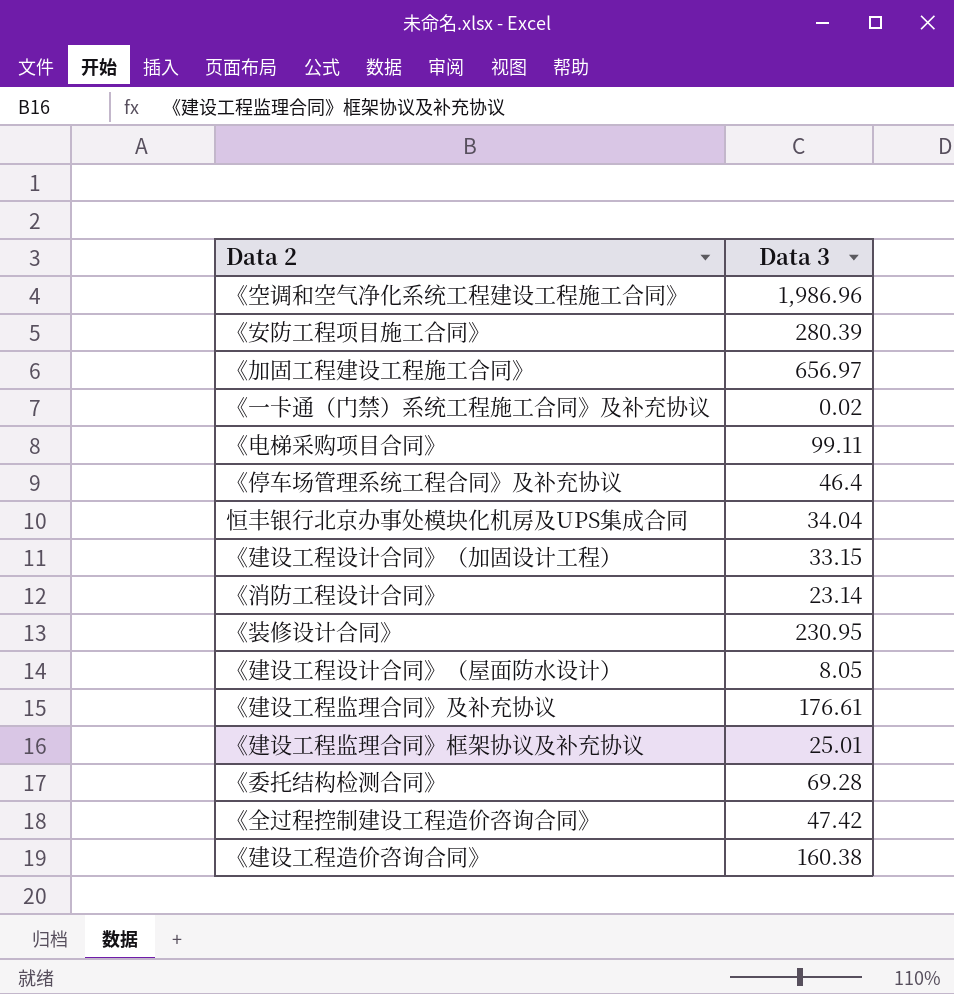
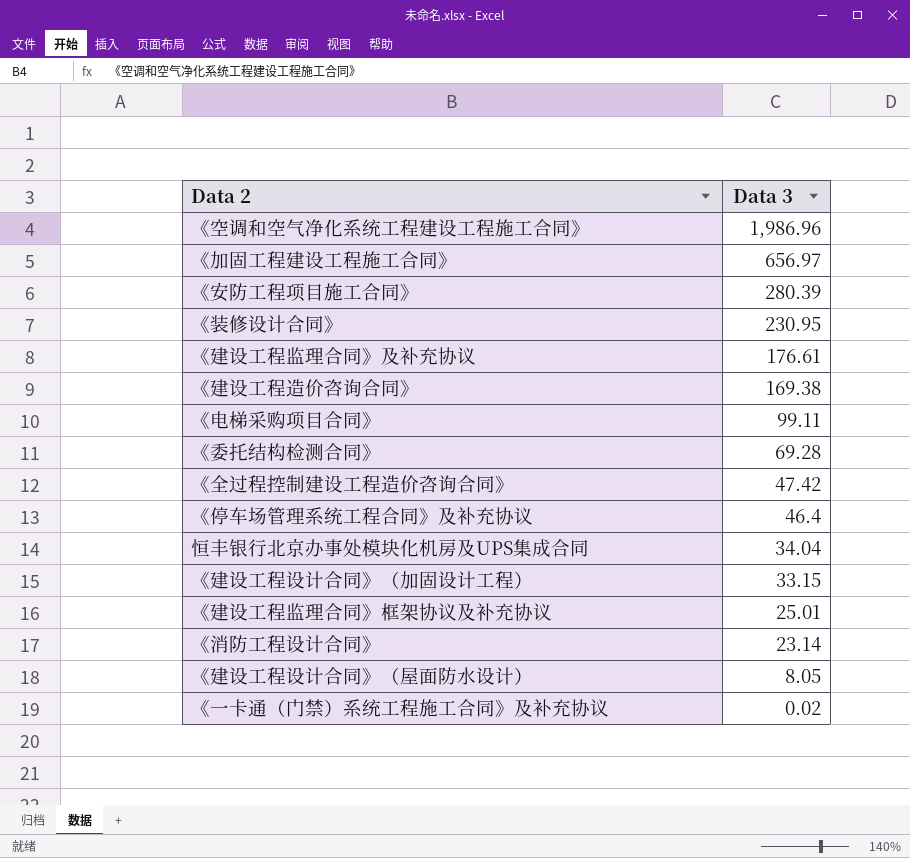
row order: none -> Data 3 descending
《建设工程造价咨询合同》 | Data 3: 160.38 -> 169.38

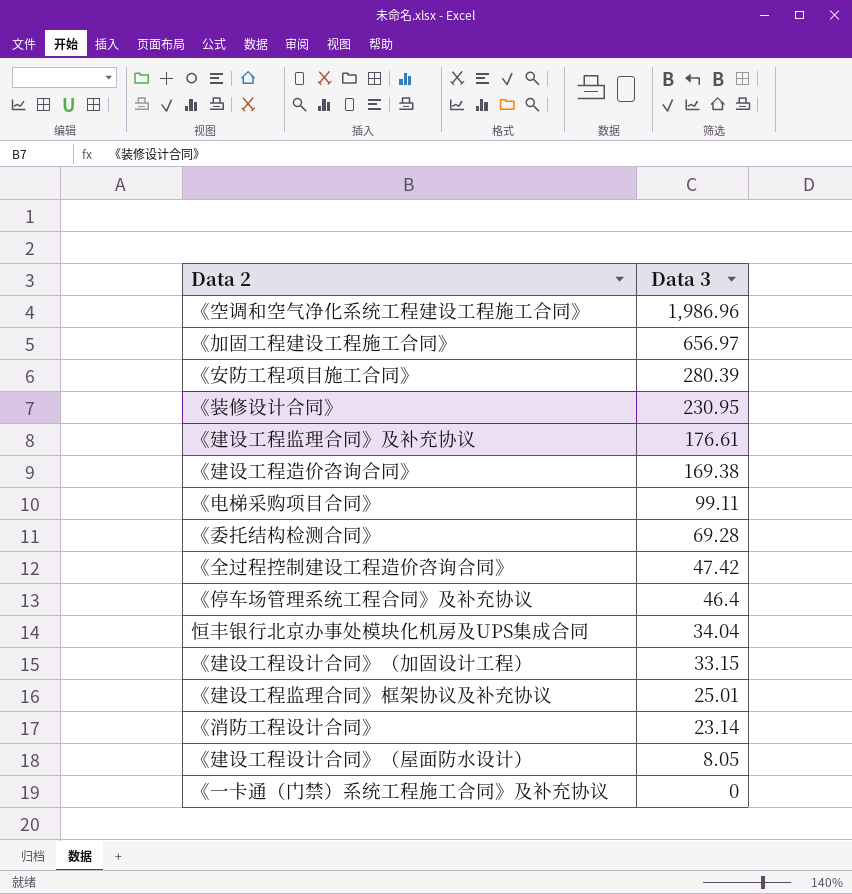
《一卡通（门禁）系统工程施工合同》及补充协议 | Data 3: 0.02 -> 0

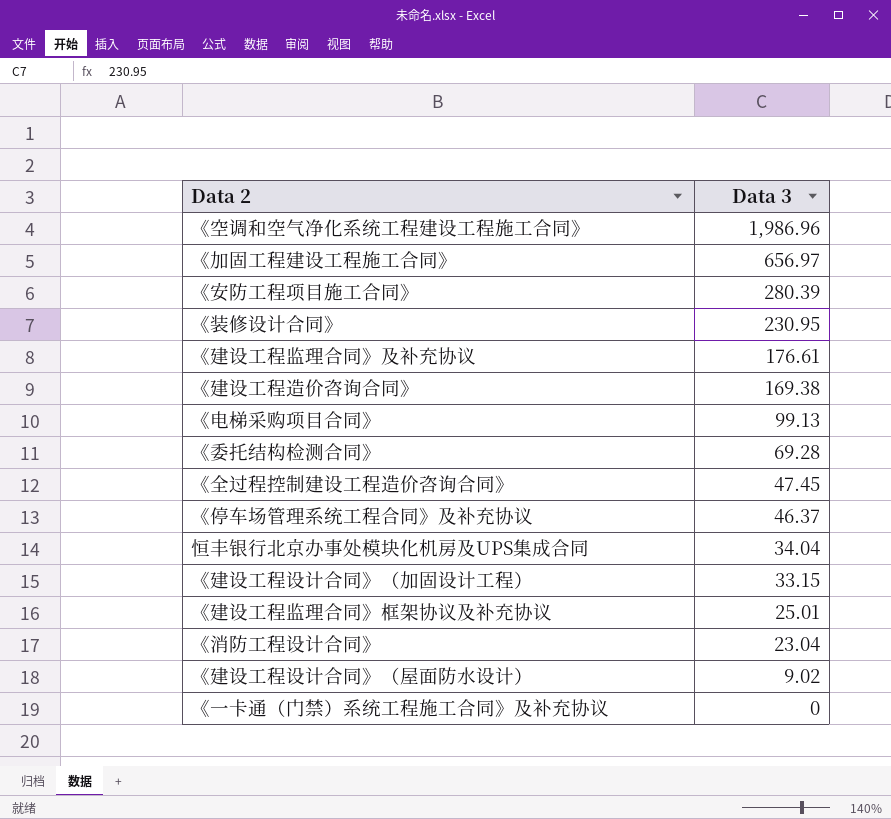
《电梯采购项目合同》 | Data 3: 99.11 -> 99.13
《全过程控制建设工程造价咨询合同》 | Data 3: 47.42 -> 47.45
《停车场管理系统工程合同》及补充协议 | Data 3: 46.4 -> 46.37
《消防工程设计合同》 | Data 3: 23.14 -> 23.04
《建设工程设计合同》（屋面防水设计） | Data 3: 8.05 -> 9.02

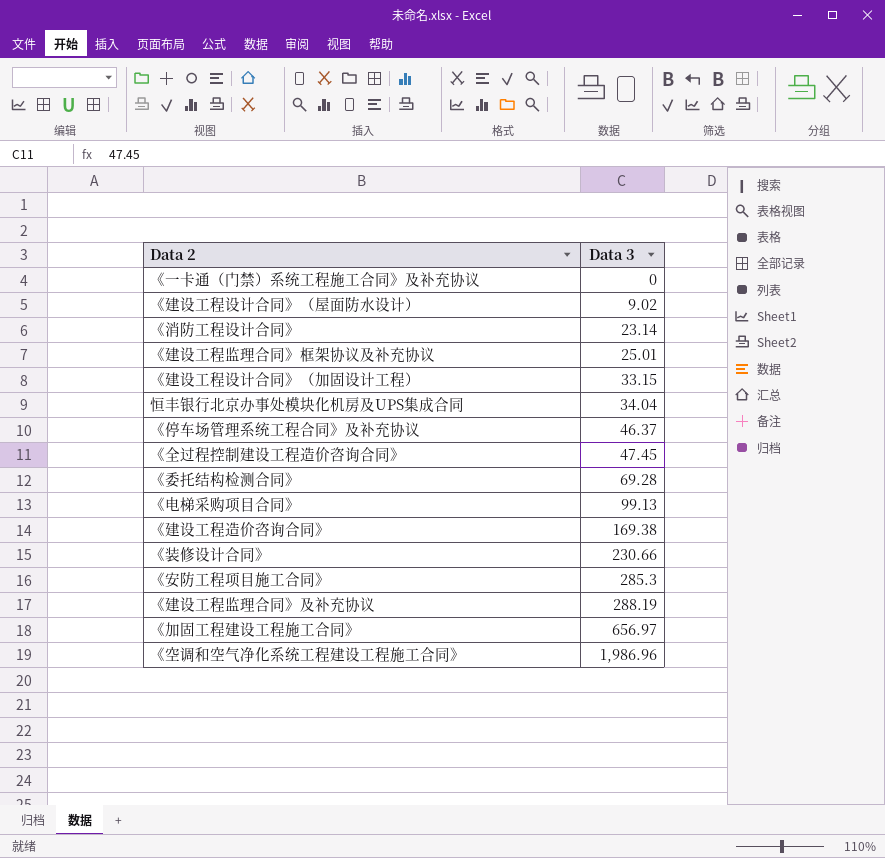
row order: Data 3 descending -> Data 3 ascending
《消防工程设计合同》 | Data 3: 23.04 -> 23.14
《装修设计合同》 | Data 3: 230.95 -> 230.66
《安防工程项目施工合同》 | Data 3: 280.39 -> 285.3
《建设工程监理合同》及补充协议 | Data 3: 176.61 -> 288.19

